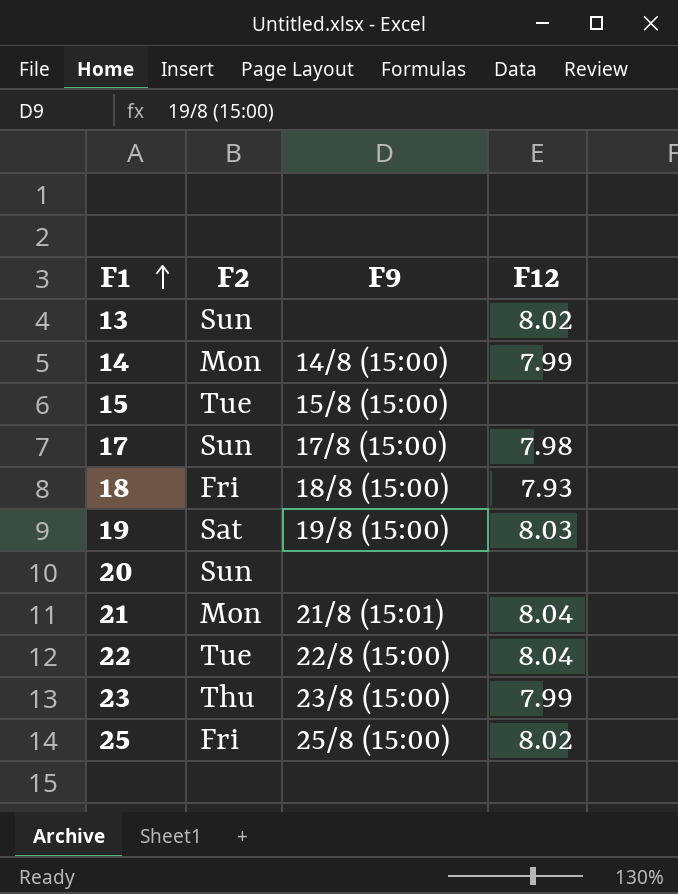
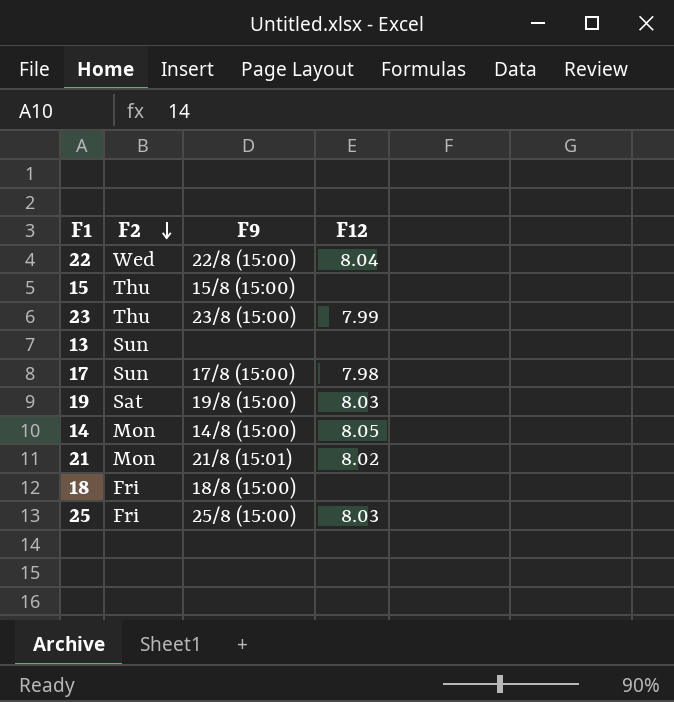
row order: F1 ascending -> F2 descending
row 20: Sun | none | none -> none
22 | F2: Tue -> Wed
15 | F2: Tue -> Thu
13 | F12: 8.02 -> none
14 | F12: 7.99 -> 8.05
21 | F12: 8.04 -> 8.02
18 | F12: 7.93 -> none
25 | F12: 8.02 -> 8.03

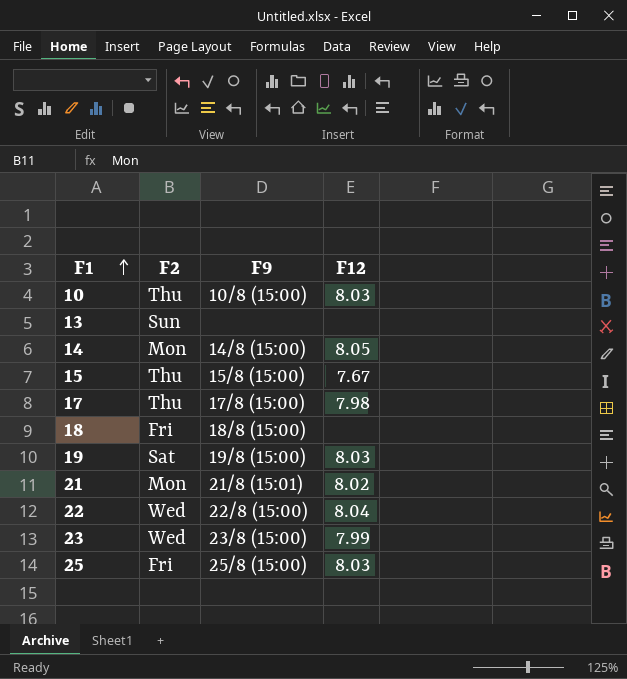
row order: F2 descending -> F1 ascending
row 10: none -> Thu | 10/8 (15:00) | 8.03
15 | F12: none -> 7.67
17 | F2: Sun -> Thu
23 | F2: Thu -> Wed

